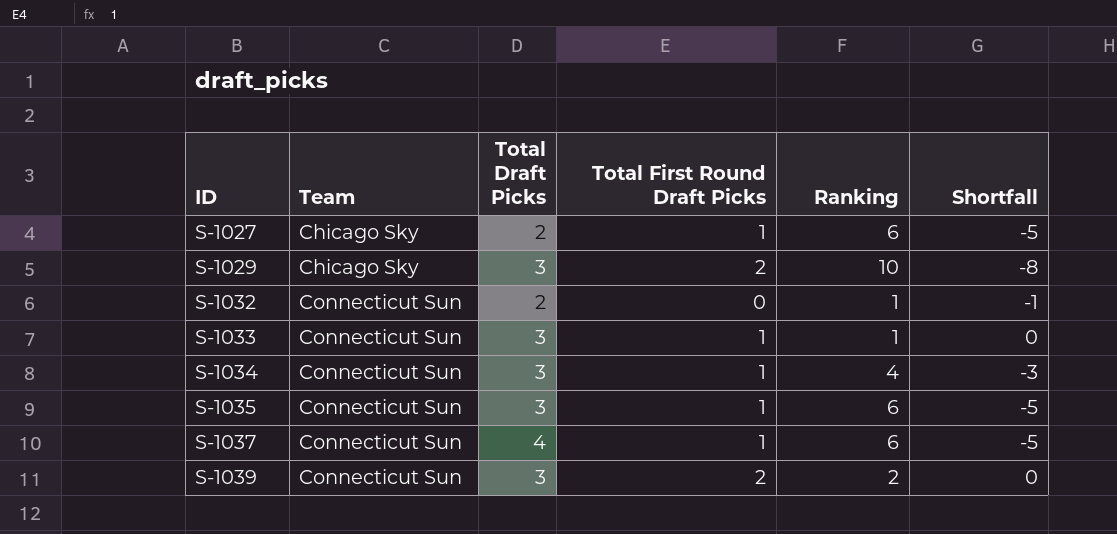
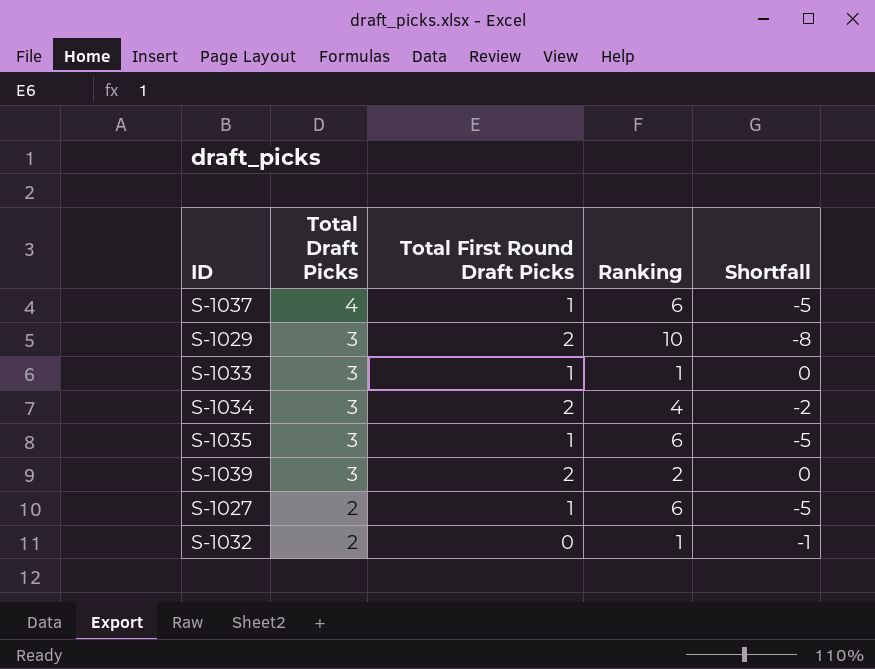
row order: ID ascending -> Total Draft Picks descending
column Team | position: 2 -> none
S-1034 | Total First Round Draft Picks: 1 -> 2
S-1034 | Shortfall: -3 -> -2

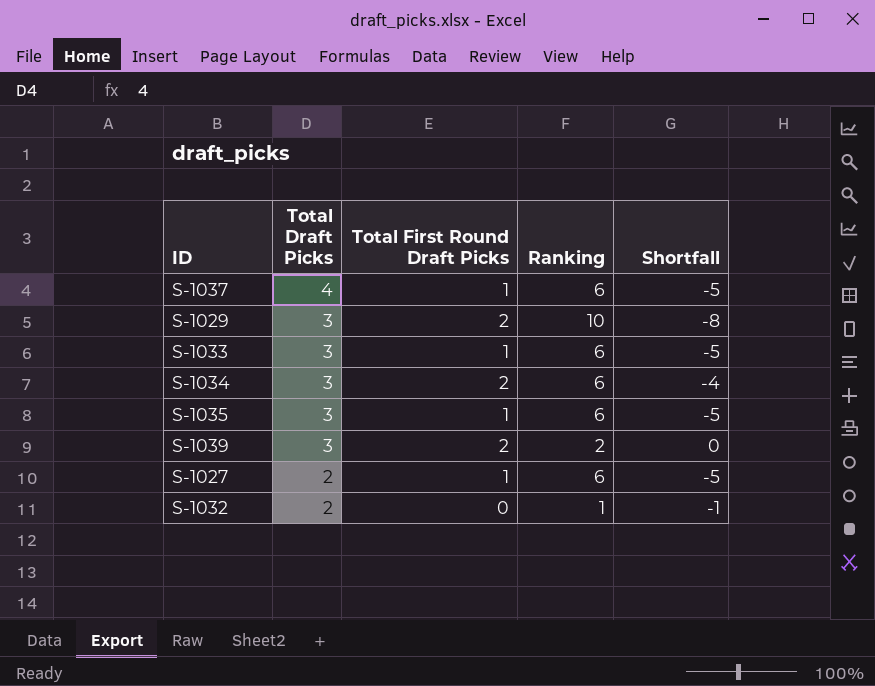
S-1033 | Ranking: 1 -> 6
S-1033 | Shortfall: 0 -> -5
S-1034 | Ranking: 4 -> 6
S-1034 | Shortfall: -2 -> -4

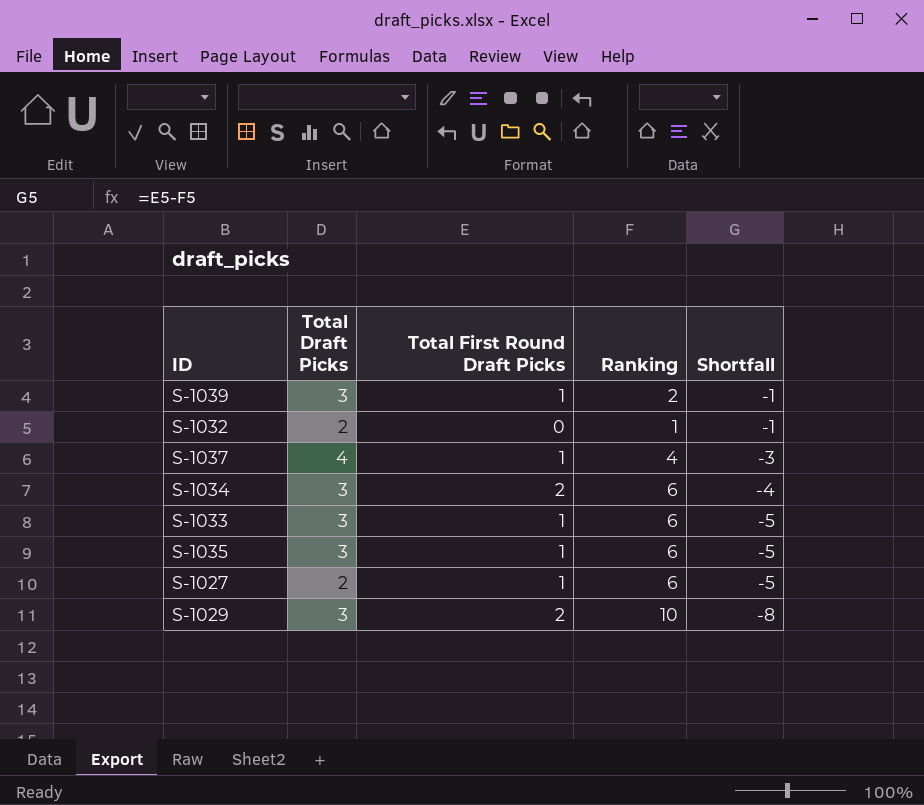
row order: Total Draft Picks descending -> Shortfall descending
S-1039 | Total First Round Draft Picks: 2 -> 1
S-1039 | Shortfall: 0 -> -1
S-1037 | Ranking: 6 -> 4
S-1037 | Shortfall: -5 -> -3

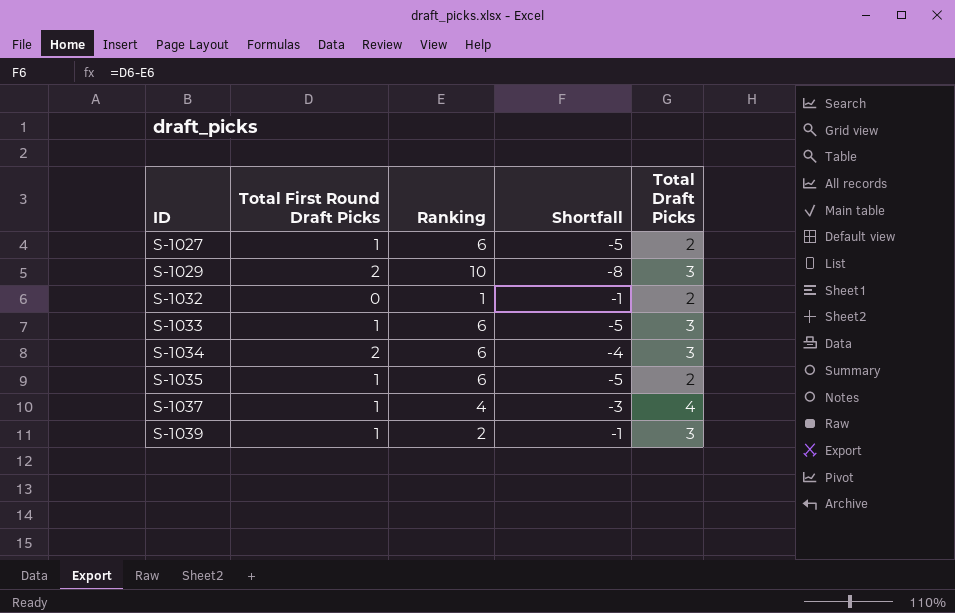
row order: Shortfall descending -> ID ascending
column Total Draft Picks | position: 2 -> 5
S-1035 | Total Draft Picks: 3 -> 2

